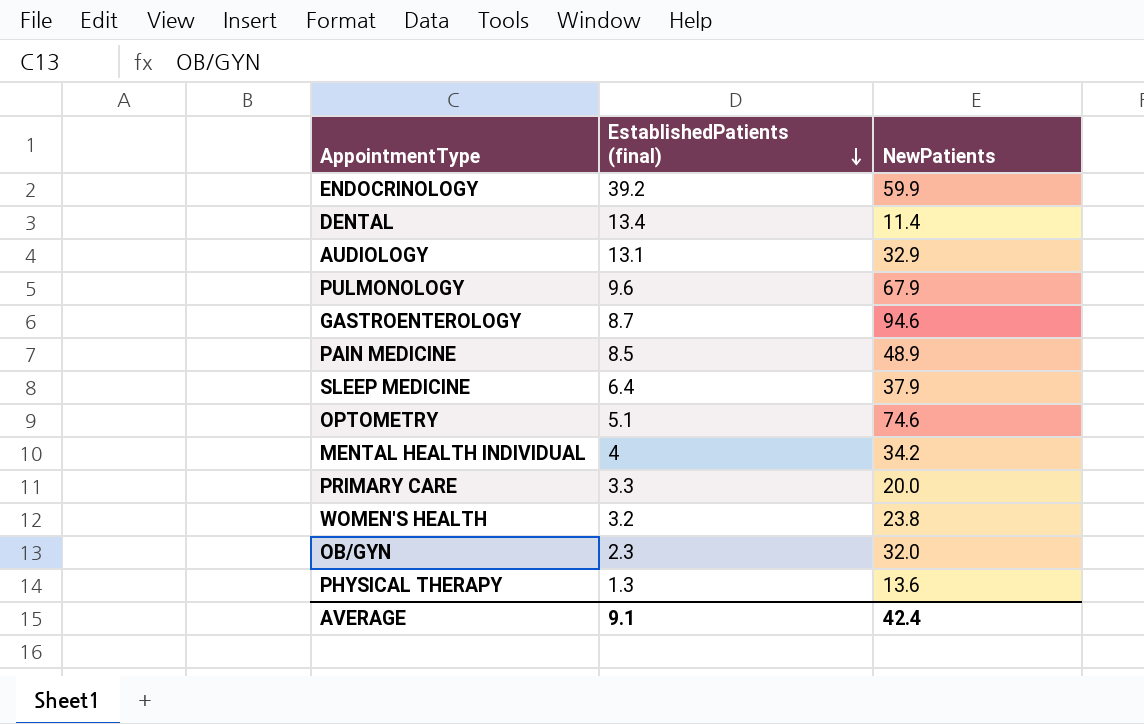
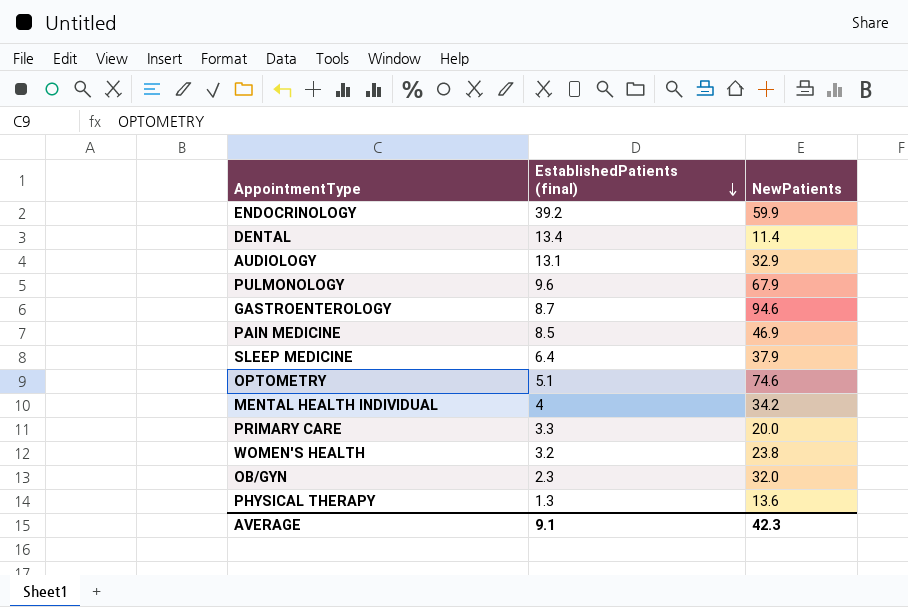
PAIN MEDICINE | NewPatients: 48.9 -> 46.9
AVERAGE | NewPatients: 42.4 -> 42.3

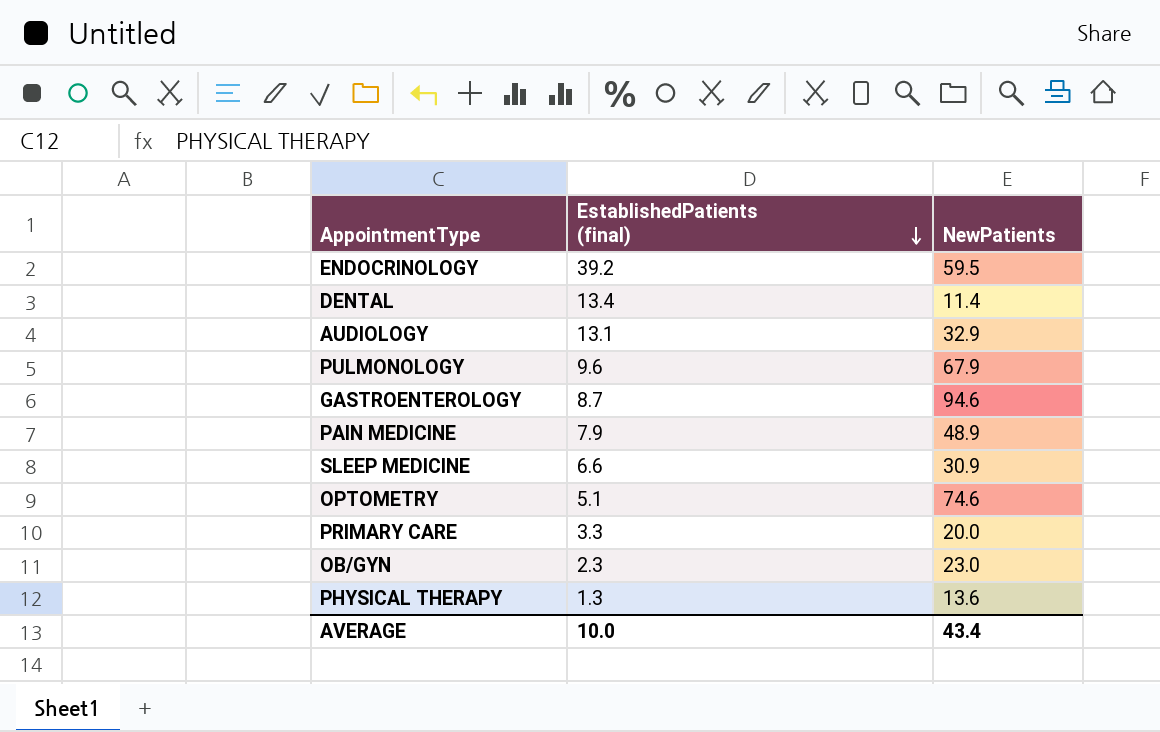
row MENTAL HEALTH INDIVIDUAL: 4 | 34.2 -> none
row WOMEN'S HEALTH: 3.2 | 23.8 -> none
ENDOCRINOLOGY | NewPatients: 59.9 -> 59.5
PAIN MEDICINE | EstablishedPatients (final): 8.5 -> 7.9
PAIN MEDICINE | NewPatients: 46.9 -> 48.9
SLEEP MEDICINE | EstablishedPatients (final): 6.4 -> 6.6
SLEEP MEDICINE | NewPatients: 37.9 -> 30.9
OB/GYN | NewPatients: 32.0 -> 23.0
AVERAGE | EstablishedPatients (final): 9.1 -> 10.0
AVERAGE | NewPatients: 42.3 -> 43.4

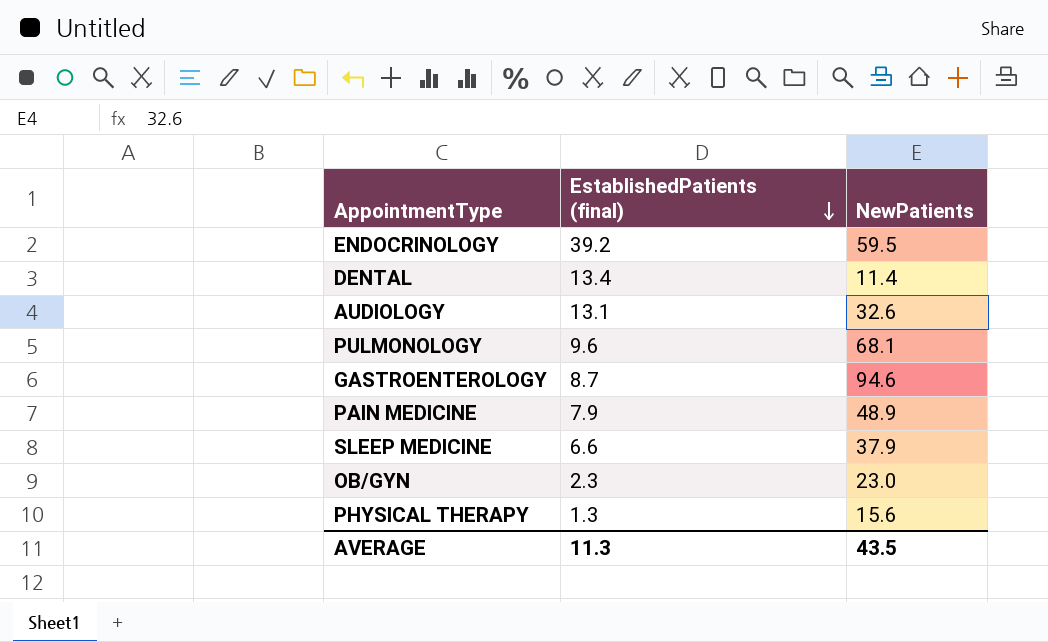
row OPTOMETRY: 5.1 | 74.6 -> none
row PRIMARY CARE: 3.3 | 20.0 -> none
AUDIOLOGY | NewPatients: 32.9 -> 32.6
PULMONOLOGY | NewPatients: 67.9 -> 68.1
SLEEP MEDICINE | NewPatients: 30.9 -> 37.9
PHYSICAL THERAPY | NewPatients: 13.6 -> 15.6
AVERAGE | EstablishedPatients (final): 10.0 -> 11.3
AVERAGE | NewPatients: 43.4 -> 43.5

